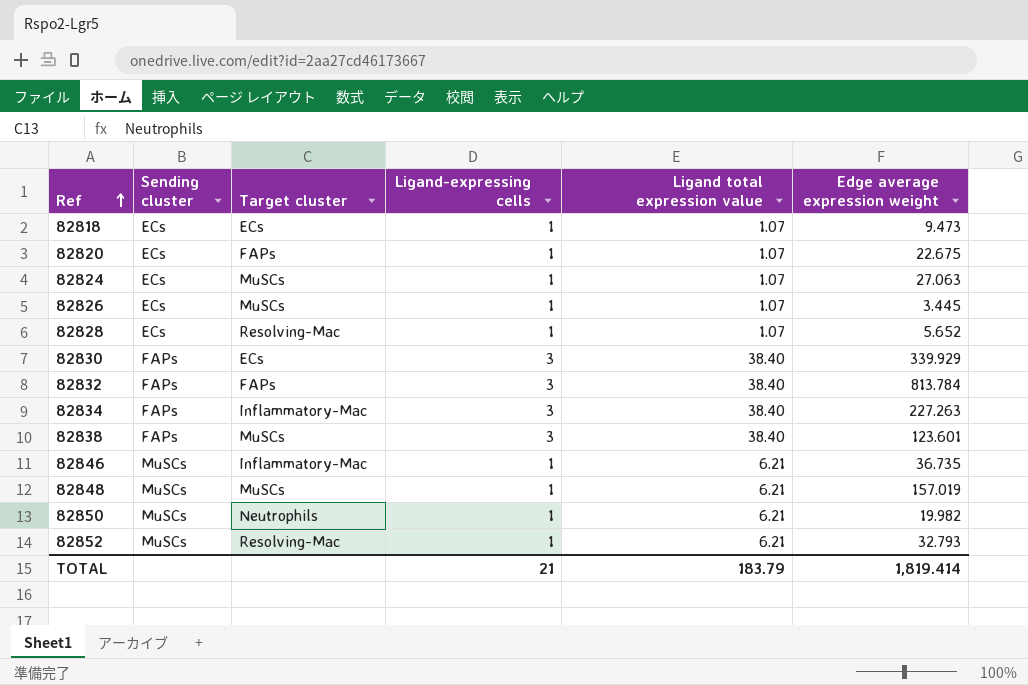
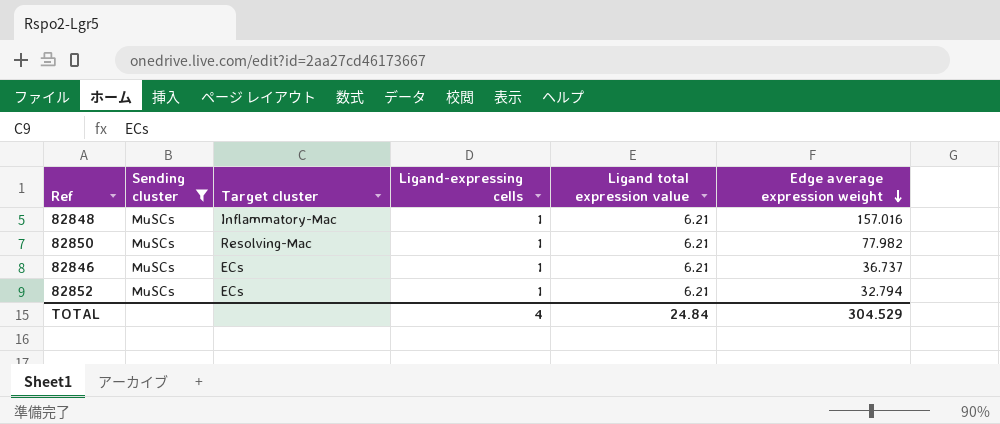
filter: none -> Sending cluster = MuSCs
row order: Ref ascending -> Edge average expression weight descending
82848 | Target cluster: MuSCs -> Inflammatory-Mac
82848 | Edge average expression weight: 157.019 -> 157.016
82850 | Target cluster: Neutrophils -> Resolving-Mac
82850 | Edge average expression weight: 19.982 -> 77.982
82846 | Target cluster: Inflammatory-Mac -> ECs
82846 | Edge average expression weight: 36.735 -> 36.737
82852 | Target cluster: Resolving-Mac -> ECs
82852 | Edge average expression weight: 32.793 -> 32.794
TOTAL | Ligand-expressing cells: 21 -> 4
TOTAL | Ligand total expression value: 183.79 -> 24.84
TOTAL | Edge average expression weight: 1,819.414 -> 304.529

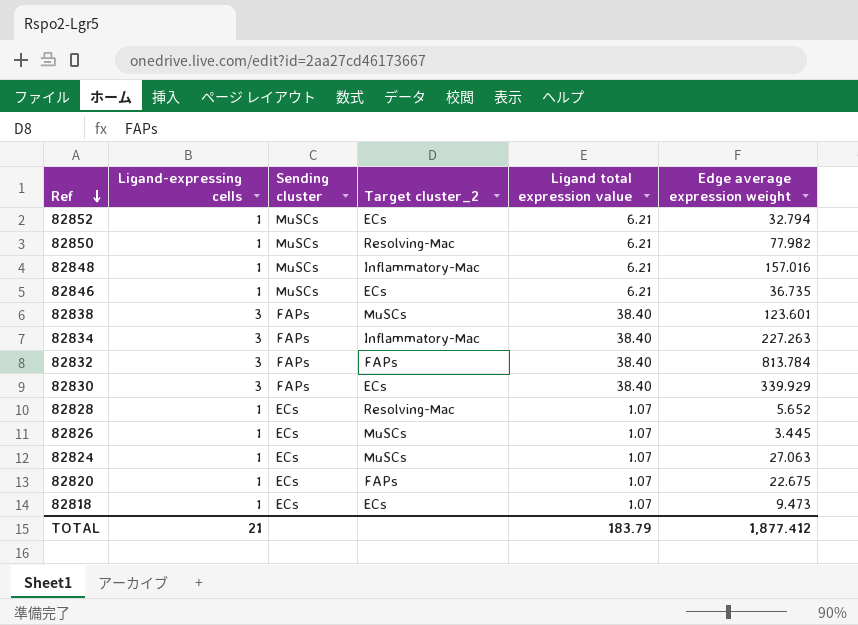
filter: Sending cluster = MuSCs -> none
row order: Edge average expression weight descending -> Ref descending
column Ligand-expressing cells | position: 4 -> 2
column name: Target cluster -> Target cluster_2
82846 | Edge average expression weight: 36.737 -> 36.735
TOTAL | Ligand-expressing cells: 4 -> 21
TOTAL | Ligand total expression value: 24.84 -> 183.79
TOTAL | Edge average expression weight: 304.529 -> 1,877.412

